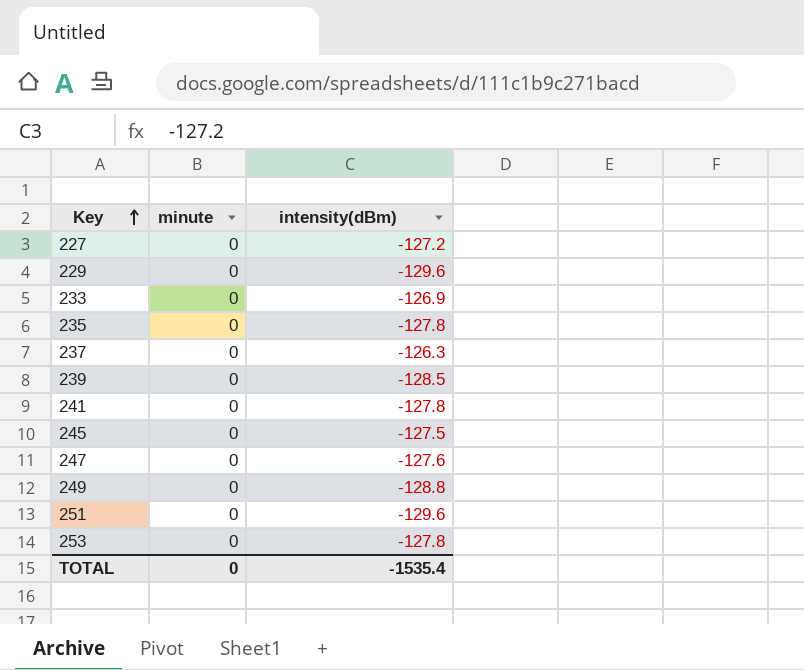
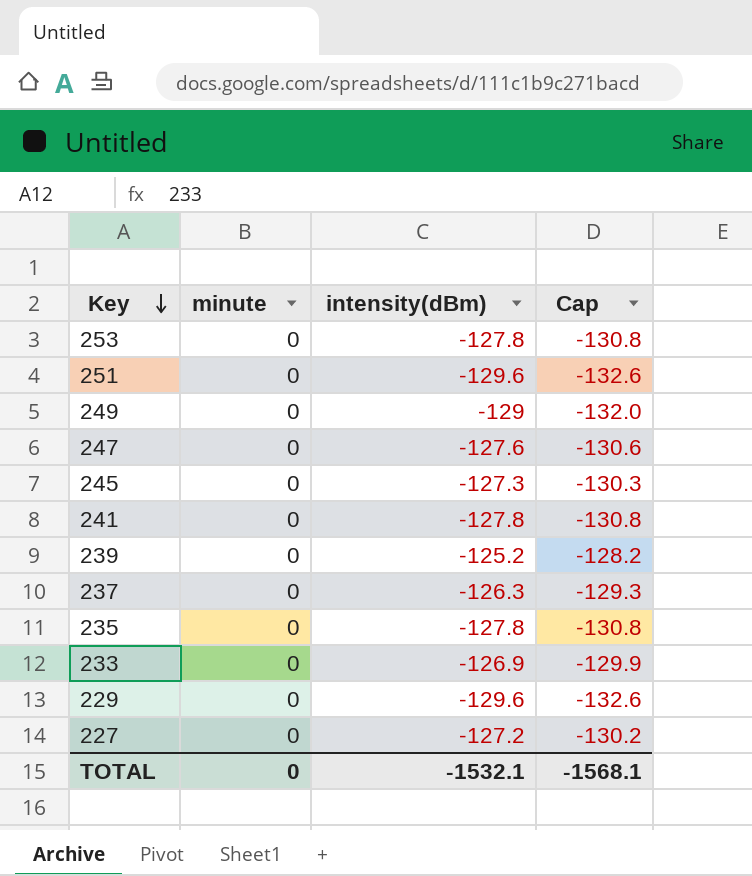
row order: Key ascending -> Key descending
column Cap | formula: none -> [intensity(dBm)] - 3
249 | intensity(dBm): -128.8 -> -129
245 | intensity(dBm): -127.5 -> -127.3
239 | intensity(dBm): -128.5 -> -125.2
TOTAL | intensity(dBm): -1535.4 -> -1532.1

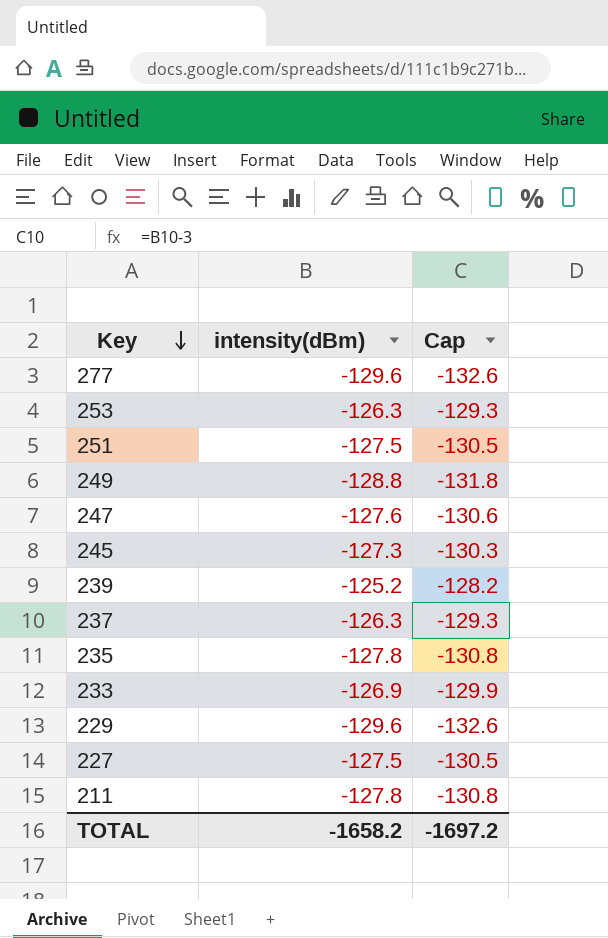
column minute | position: 2 -> none
row 241: 0 | -127.8 | -130.8 -> none
row 277: none -> -129.6 | -132.6
253 | intensity(dBm): -127.8 -> -126.3
253 | Cap: -130.8 -> -129.3
251 | intensity(dBm): -129.6 -> -127.5
251 | Cap: -132.6 -> -130.5
249 | intensity(dBm): -129 -> -128.8
249 | Cap: -132.0 -> -131.8
227 | intensity(dBm): -127.2 -> -127.5
227 | Cap: -130.2 -> -130.5
row 211: none -> -127.8 | -130.8
TOTAL | intensity(dBm): -1532.1 -> -1658.2
TOTAL | Cap: -1568.1 -> -1697.2

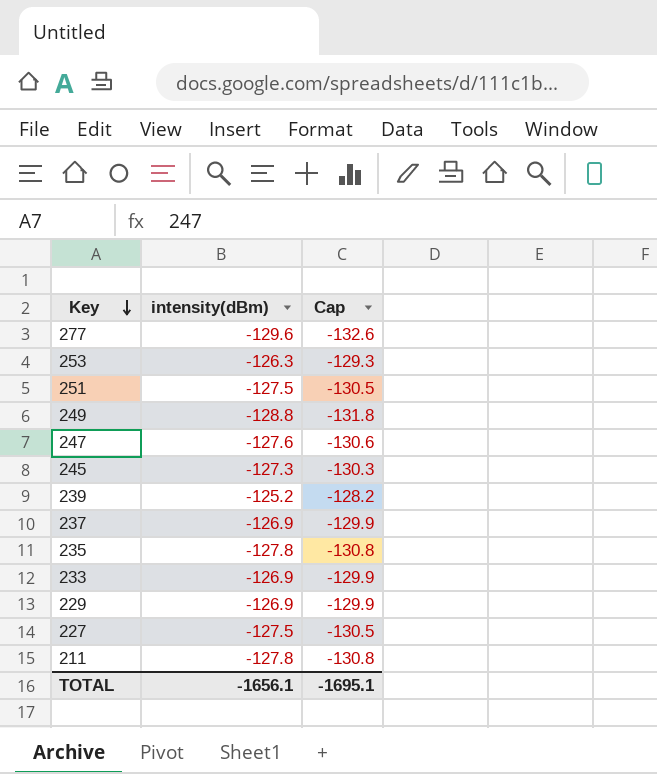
237 | intensity(dBm): -126.3 -> -126.9
237 | Cap: -129.3 -> -129.9
229 | intensity(dBm): -129.6 -> -126.9
229 | Cap: -132.6 -> -129.9
TOTAL | intensity(dBm): -1658.2 -> -1656.1
TOTAL | Cap: -1697.2 -> -1695.1

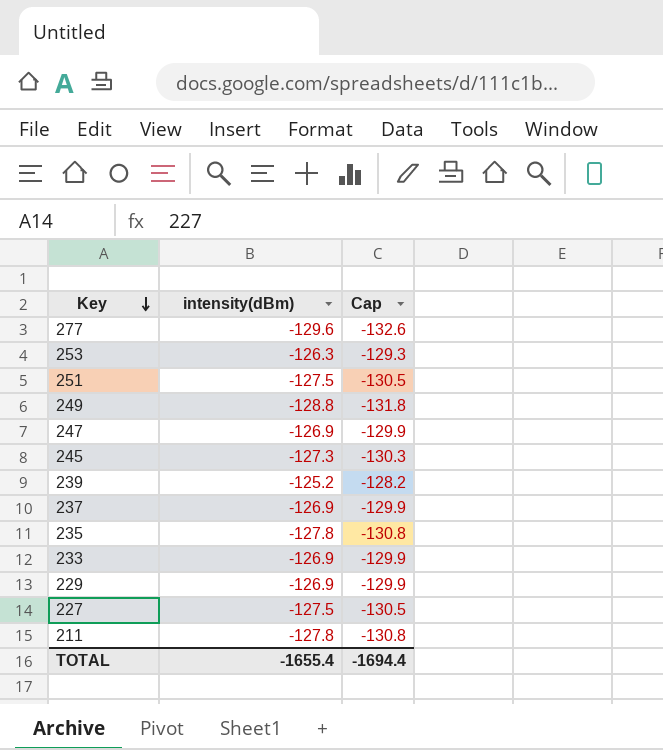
247 | intensity(dBm): -127.6 -> -126.9
247 | Cap: -130.6 -> -129.9
TOTAL | intensity(dBm): -1656.1 -> -1655.4
TOTAL | Cap: -1695.1 -> -1694.4

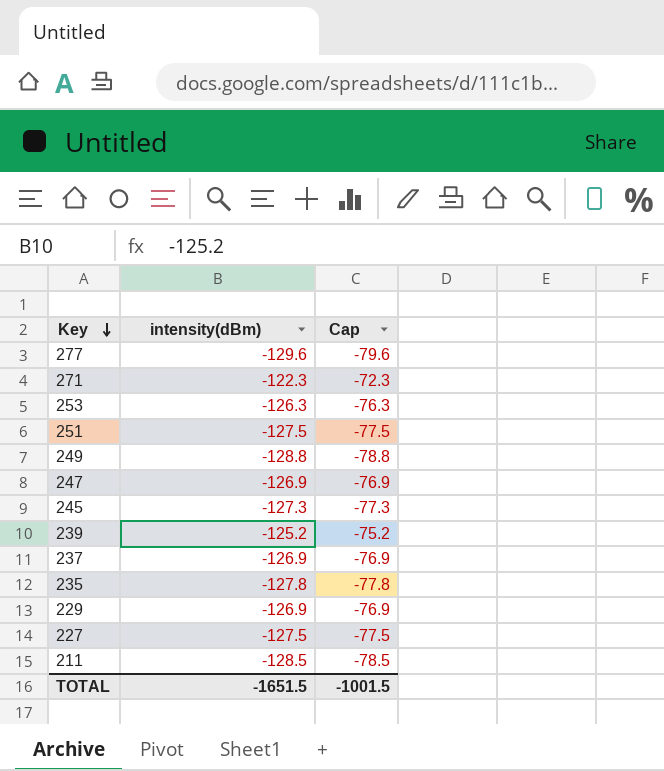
column Cap | formula: [intensity(dBm)] - 3 -> [intensity(dBm)] + 50
row 233: -126.9 | -129.9 -> none
row 271: none -> -122.3 | -72.3
211 | intensity(dBm): -127.8 -> -128.5
TOTAL | intensity(dBm): -1655.4 -> -1651.5
TOTAL | Cap: -1694.4 -> -1001.5

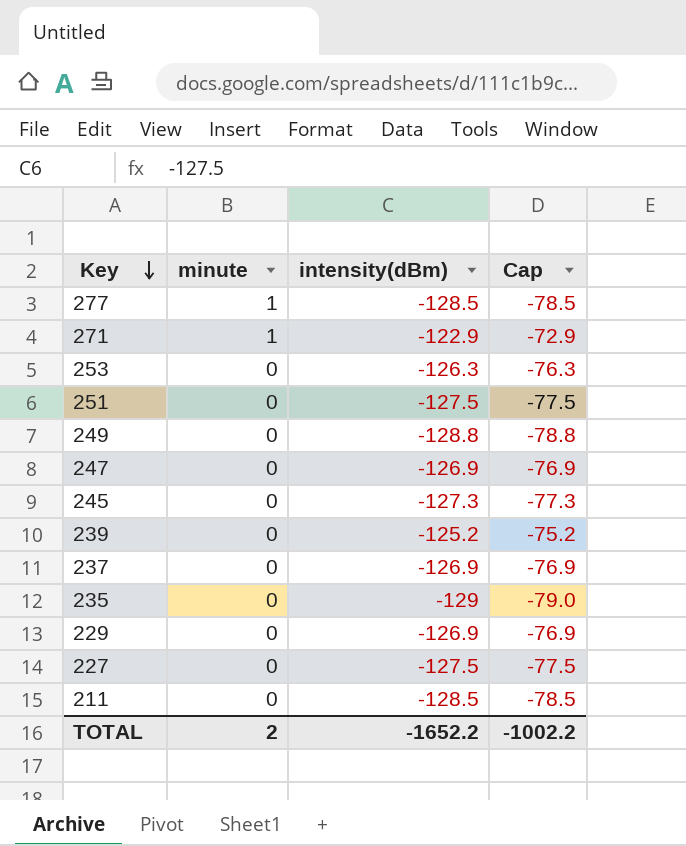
column minute | position: none -> 2
277 | intensity(dBm): -129.6 -> -128.5
277 | Cap: -79.6 -> -78.5
271 | intensity(dBm): -122.3 -> -122.9
271 | Cap: -72.3 -> -72.9
235 | intensity(dBm): -127.8 -> -129
235 | Cap: -77.8 -> -79.0
TOTAL | intensity(dBm): -1651.5 -> -1652.2
TOTAL | Cap: -1001.5 -> -1002.2

